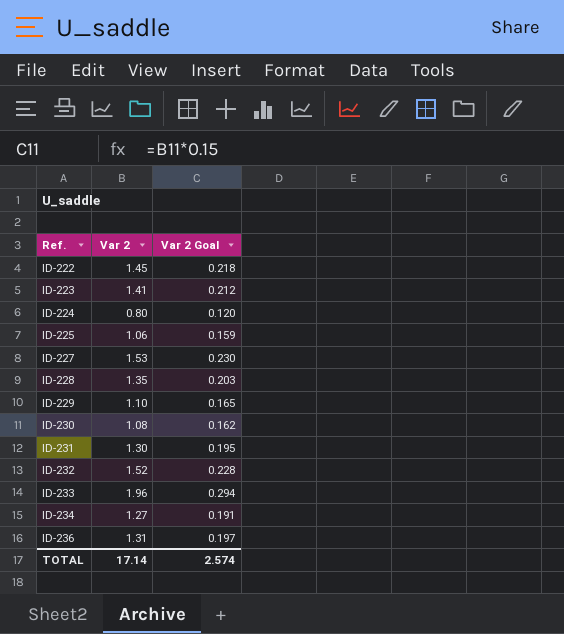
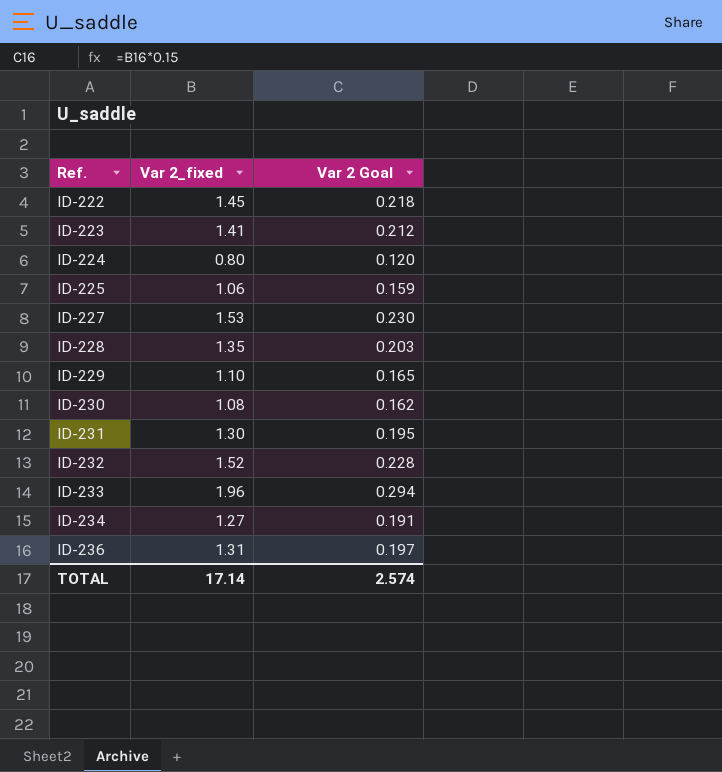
column name: Var 2 -> Var 2_fixed

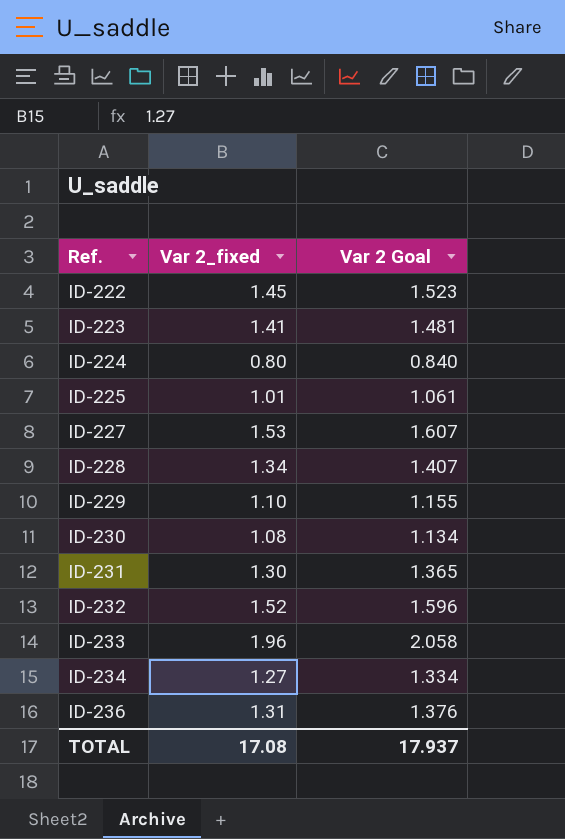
column Var 2 Goal | formula: [Var 2_fixed] * 0.15 -> [Var 2_fixed] * 1.05
ID-225 | Var 2_fixed: 1.06 -> 1.01
ID-228 | Var 2_fixed: 1.35 -> 1.34
TOTAL | Var 2_fixed: 17.14 -> 17.08
TOTAL | Var 2 Goal: 2.574 -> 17.937

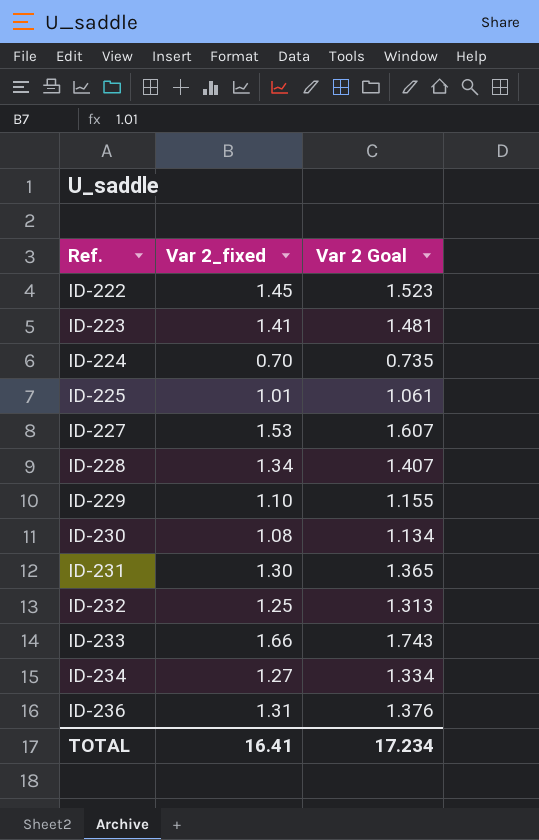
ID-224 | Var 2_fixed: 0.80 -> 0.70
ID-224 | Var 2 Goal: 0.840 -> 0.735
ID-232 | Var 2_fixed: 1.52 -> 1.25
ID-232 | Var 2 Goal: 1.596 -> 1.313
ID-233 | Var 2_fixed: 1.96 -> 1.66
ID-233 | Var 2 Goal: 2.058 -> 1.743
TOTAL | Var 2_fixed: 17.08 -> 16.41
TOTAL | Var 2 Goal: 17.937 -> 17.234

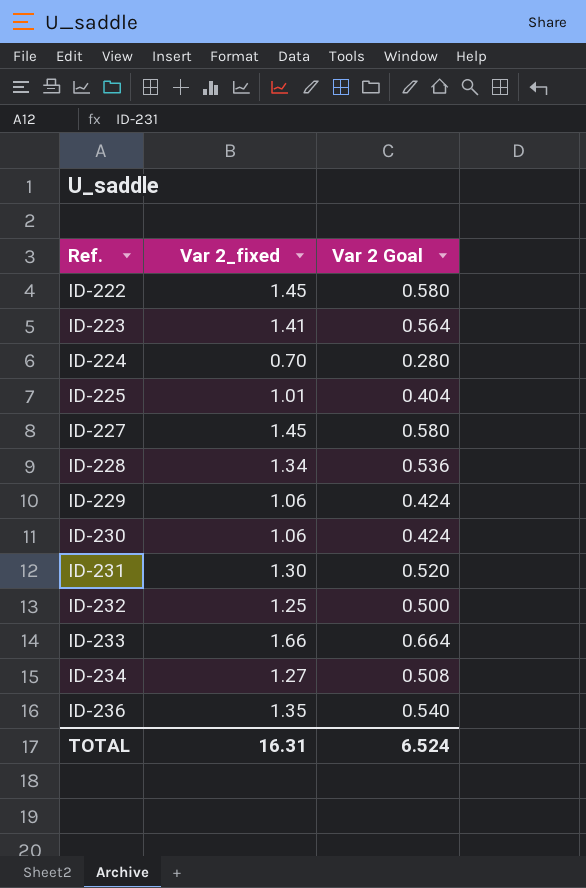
column Var 2 Goal | formula: [Var 2_fixed] * 1.05 -> [Var 2_fixed] * 0.4
ID-227 | Var 2_fixed: 1.53 -> 1.45
ID-229 | Var 2_fixed: 1.10 -> 1.06
ID-230 | Var 2_fixed: 1.08 -> 1.06
ID-236 | Var 2_fixed: 1.31 -> 1.35
TOTAL | Var 2_fixed: 16.41 -> 16.31
TOTAL | Var 2 Goal: 17.234 -> 6.524

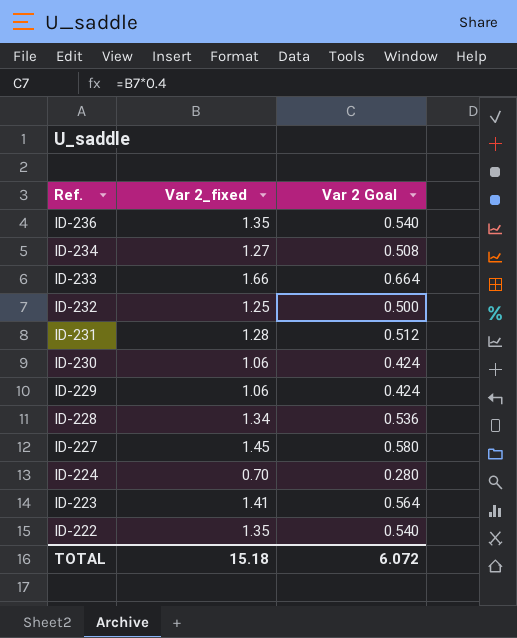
row order: Ref. ascending -> Ref. descending
row ID-225: 1.01 | 0.404 -> none
ID-231 | Var 2_fixed: 1.30 -> 1.28
ID-231 | Var 2 Goal: 0.520 -> 0.512
ID-222 | Var 2_fixed: 1.45 -> 1.35
ID-222 | Var 2 Goal: 0.580 -> 0.540
TOTAL | Var 2_fixed: 16.31 -> 15.18
TOTAL | Var 2 Goal: 6.524 -> 6.072

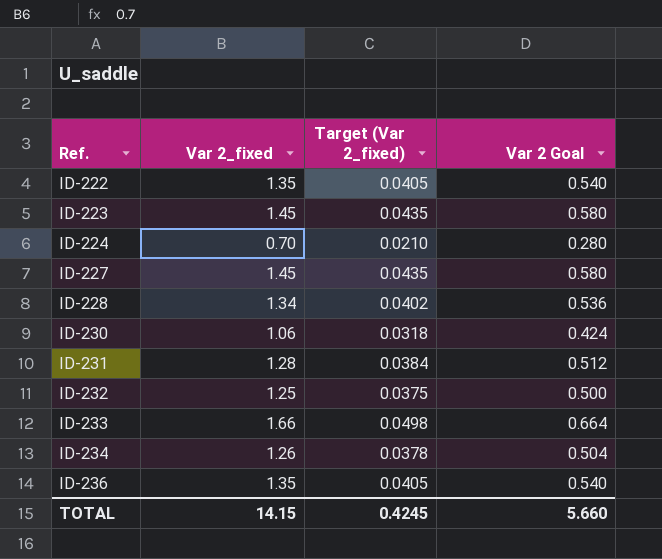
row order: Ref. descending -> Ref. ascending
column Target (Var 2_fixed) | formula: none -> [Var 2_fixed] * 0.03
row ID-229: 1.06 | 0.424 -> none
ID-223 | Var 2_fixed: 1.41 -> 1.45
ID-223 | Var 2 Goal: 0.564 -> 0.580
ID-234 | Var 2_fixed: 1.27 -> 1.26
ID-234 | Var 2 Goal: 0.508 -> 0.504
TOTAL | Var 2_fixed: 15.18 -> 14.15
TOTAL | Var 2 Goal: 6.072 -> 5.660

